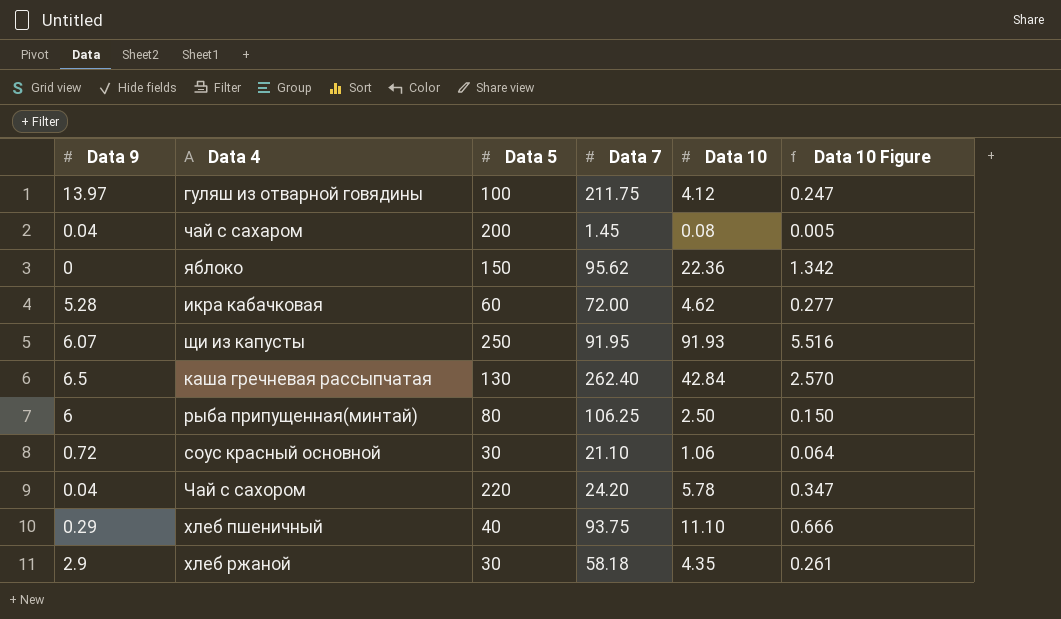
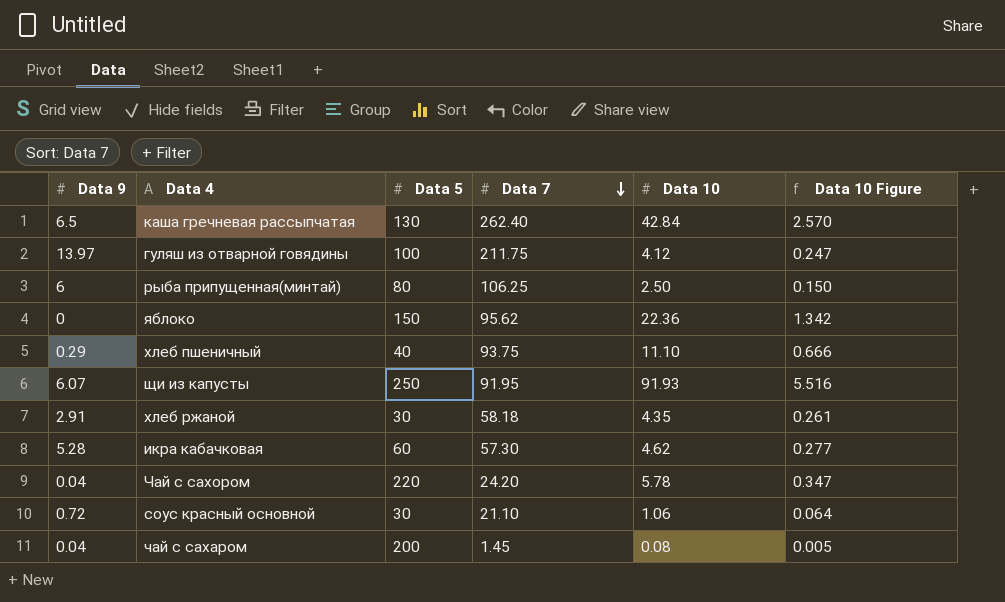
row order: none -> Data 7 descending
хлеб ржаной | Data 9: 2.9 -> 2.91
икра кабачковая | Data 7: 72.00 -> 57.30

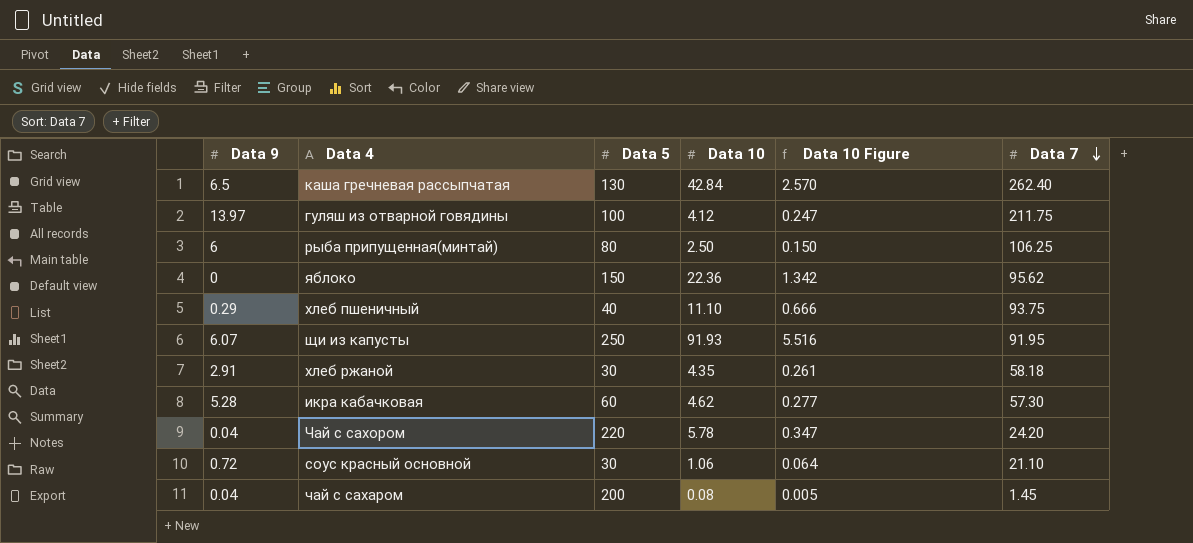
column Data 7 | position: 4 -> 6

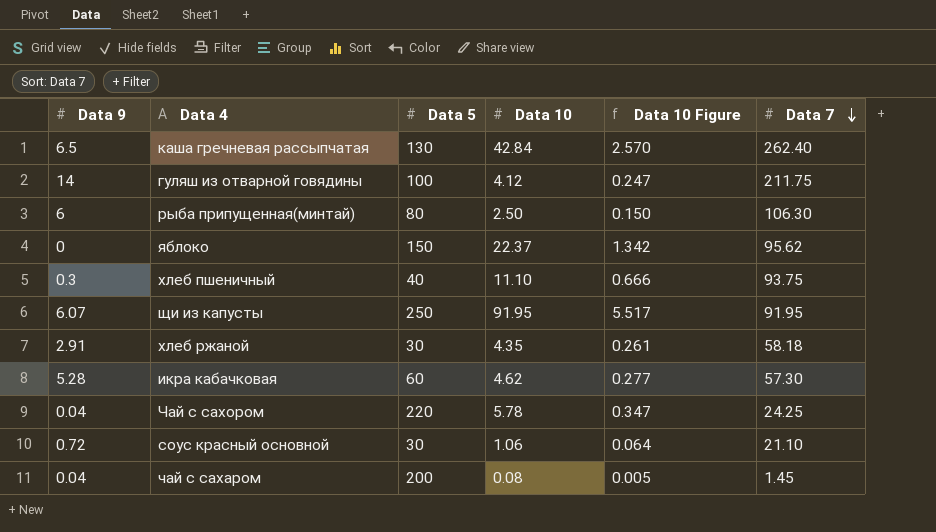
гуляш из отварной говядины | Data 9: 13.97 -> 14
рыба припущенная(минтай) | Data 7: 106.25 -> 106.30
яблоко | Data 10: 22.36 -> 22.37
хлеб пшеничный | Data 9: 0.29 -> 0.3
щи из капусты | Data 10: 91.93 -> 91.95
щи из капусты | Data 10 Figure: 5.516 -> 5.517
Чай с сахором | Data 7: 24.20 -> 24.25

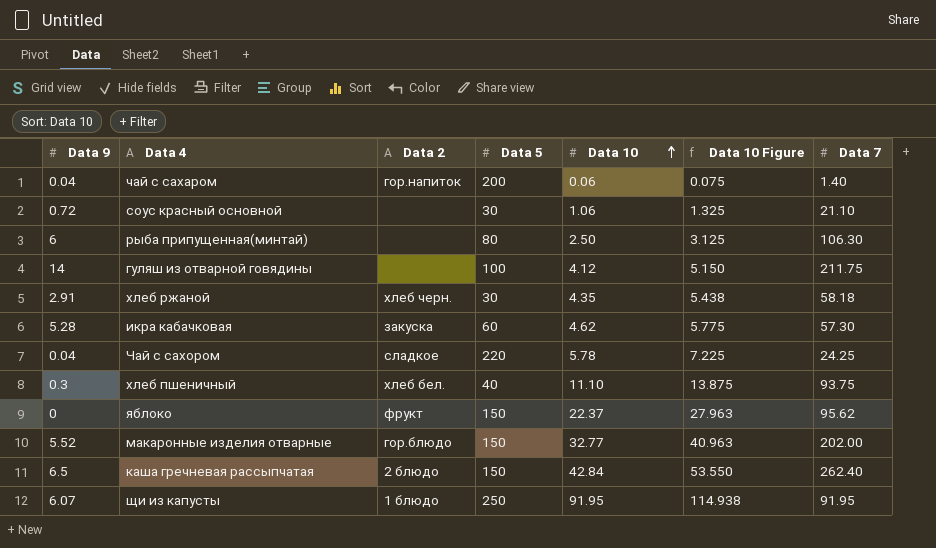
row order: Data 7 descending -> Data 10 ascending
column Data 2 | position: none -> 3
column Data 10 Figure | formula: [Data 10] * 0.06 -> [Data 10] * 1.25
чай с сахаром | Data 10: 0.08 -> 0.06
чай с сахаром | Data 7: 1.45 -> 1.40
row макаронные изделия отварные: none -> 5.52 | гор.блюдо | 150 | 32.77 | 40.963 | 202.00
каша гречневая рассыпчатая | Data 5: 130 -> 150

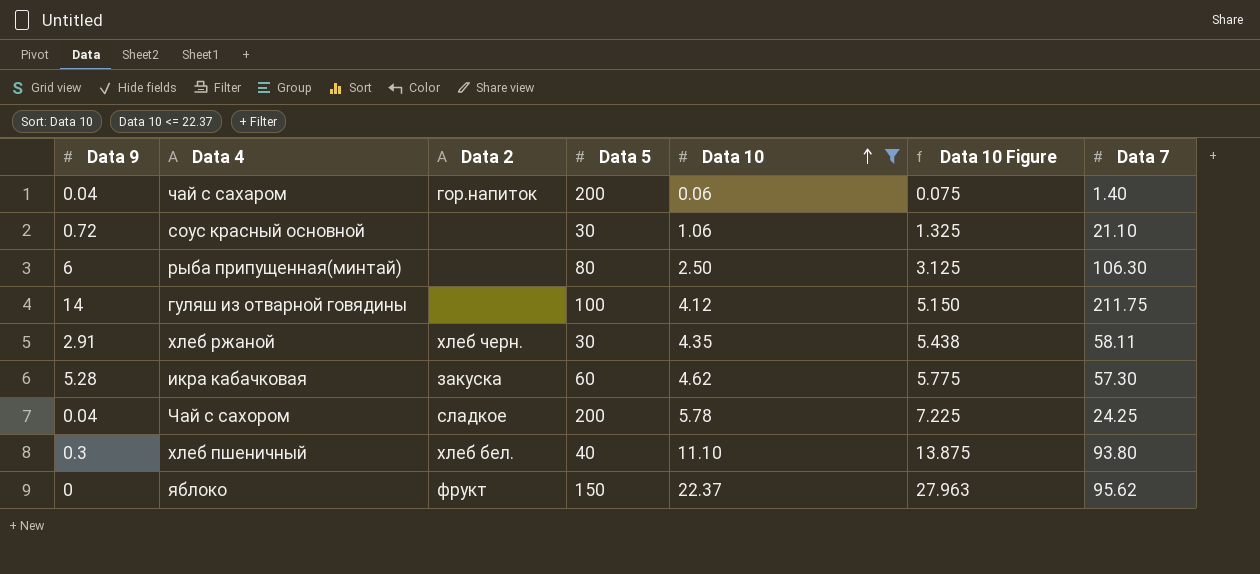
filter: none -> Data 10 <= 22.37
хлеб ржаной | Data 7: 58.18 -> 58.11
Чай с сахором | Data 5: 220 -> 200
хлеб пшеничный | Data 7: 93.75 -> 93.80

